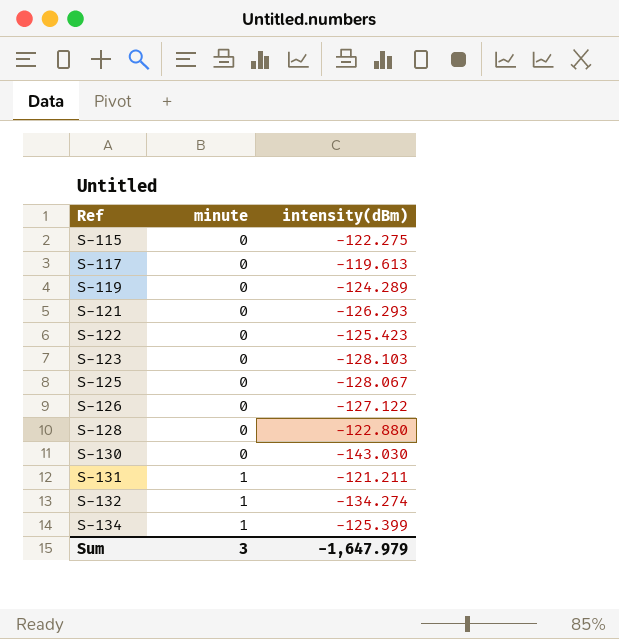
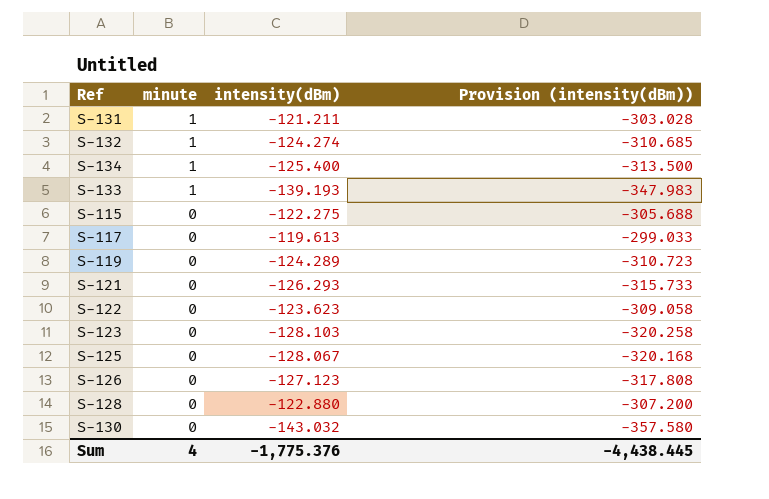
row order: Ref ascending -> minute descending
column Provision (intensity(dBm)) | formula: none -> [intensity(dBm)] * 2.5
S-132 | intensity(dBm): -134.274 -> -124.274
S-134 | intensity(dBm): -125.399 -> -125.400
row S-133: none -> 1 | -139.193 | -347.983
S-122 | intensity(dBm): -125.423 -> -123.623
S-126 | intensity(dBm): -127.122 -> -127.123
S-130 | intensity(dBm): -143.030 -> -143.032
Sum | minute: 3 -> 4
Sum | intensity(dBm): -1,647.979 -> -1,775.376

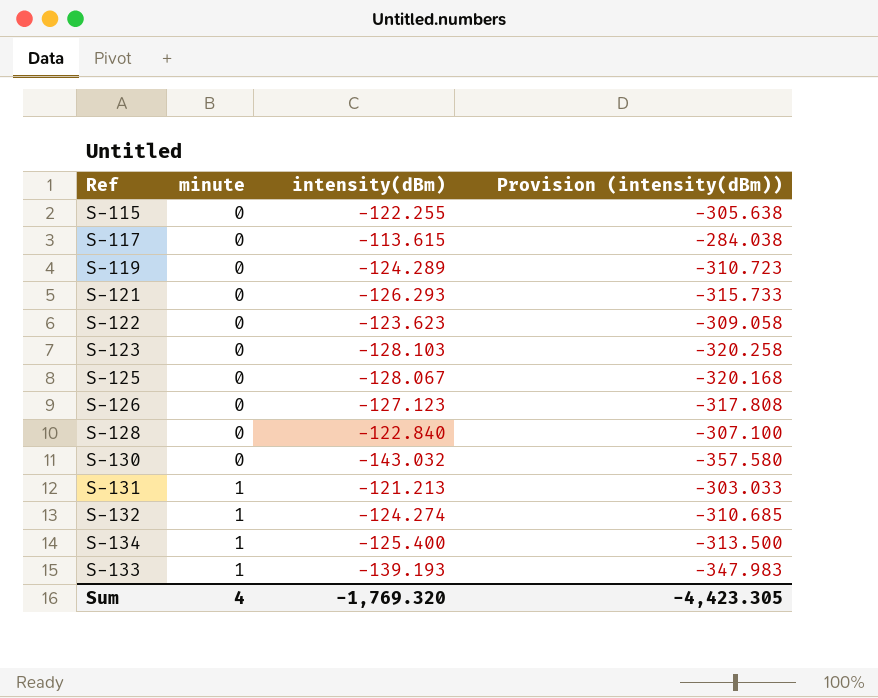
row order: minute descending -> minute ascending
S-115 | intensity(dBm): -122.275 -> -122.255
S-115 | Provision (intensity(dBm)): -305.688 -> -305.638
S-117 | intensity(dBm): -119.613 -> -113.615
S-117 | Provision (intensity(dBm)): -299.033 -> -284.038
S-128 | intensity(dBm): -122.880 -> -122.840
S-128 | Provision (intensity(dBm)): -307.200 -> -307.100
S-131 | intensity(dBm): -121.211 -> -121.213
S-131 | Provision (intensity(dBm)): -303.028 -> -303.033
Sum | intensity(dBm): -1,775.376 -> -1,769.320
Sum | Provision (intensity(dBm)): -4,438.445 -> -4,423.305

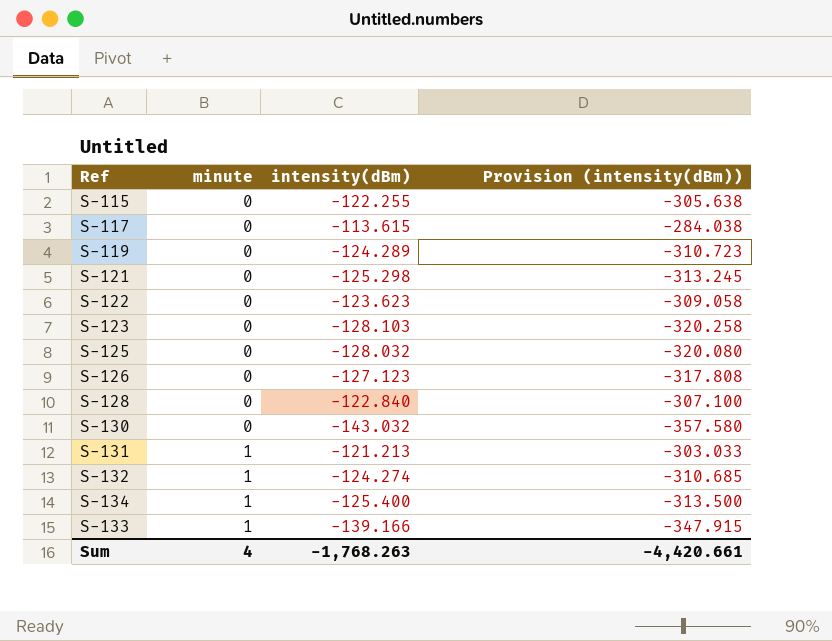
S-121 | intensity(dBm): -126.293 -> -125.298
S-121 | Provision (intensity(dBm)): -315.733 -> -313.245
S-125 | intensity(dBm): -128.067 -> -128.032
S-125 | Provision (intensity(dBm)): -320.168 -> -320.080
S-133 | intensity(dBm): -139.193 -> -139.166
S-133 | Provision (intensity(dBm)): -347.983 -> -347.915
Sum | intensity(dBm): -1,769.320 -> -1,768.263
Sum | Provision (intensity(dBm)): -4,423.305 -> -4,420.661

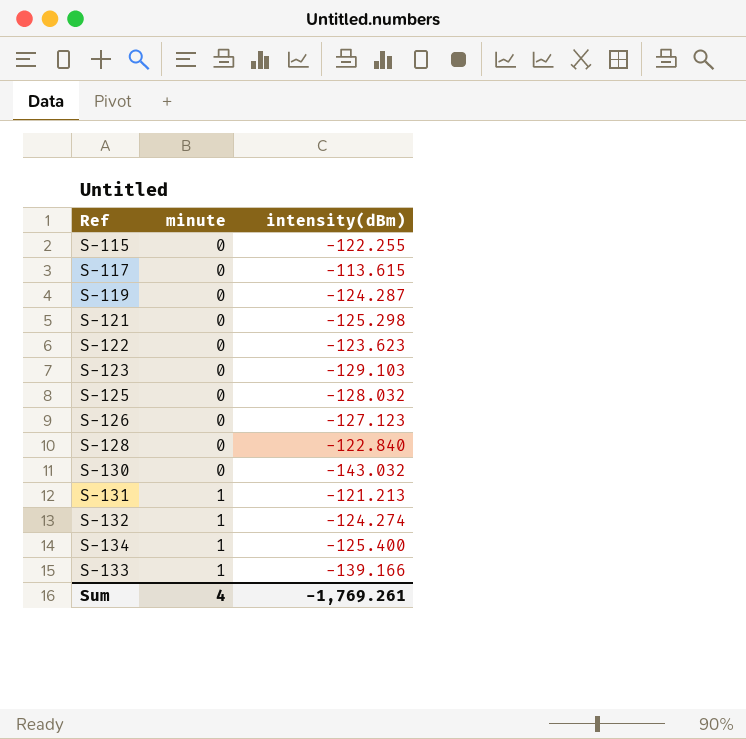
column Provision (intensity(dBm)) | formula: [intensity(dBm)] * 2.5 -> none
S-119 | intensity(dBm): -124.289 -> -124.287
S-123 | intensity(dBm): -128.103 -> -129.103
Sum | intensity(dBm): -1,768.263 -> -1,769.261

